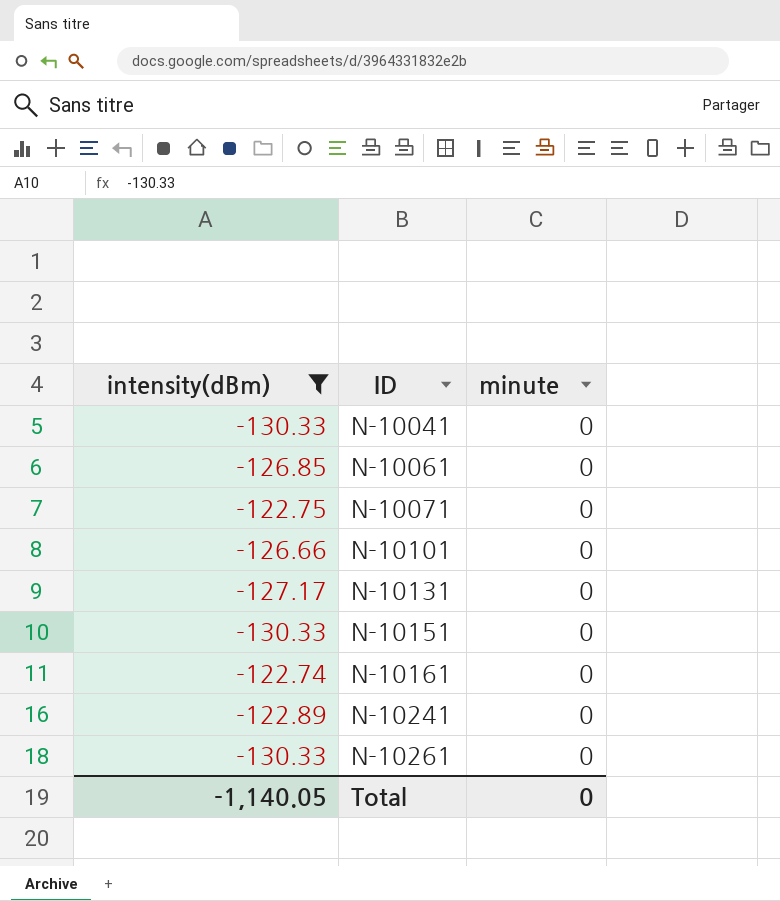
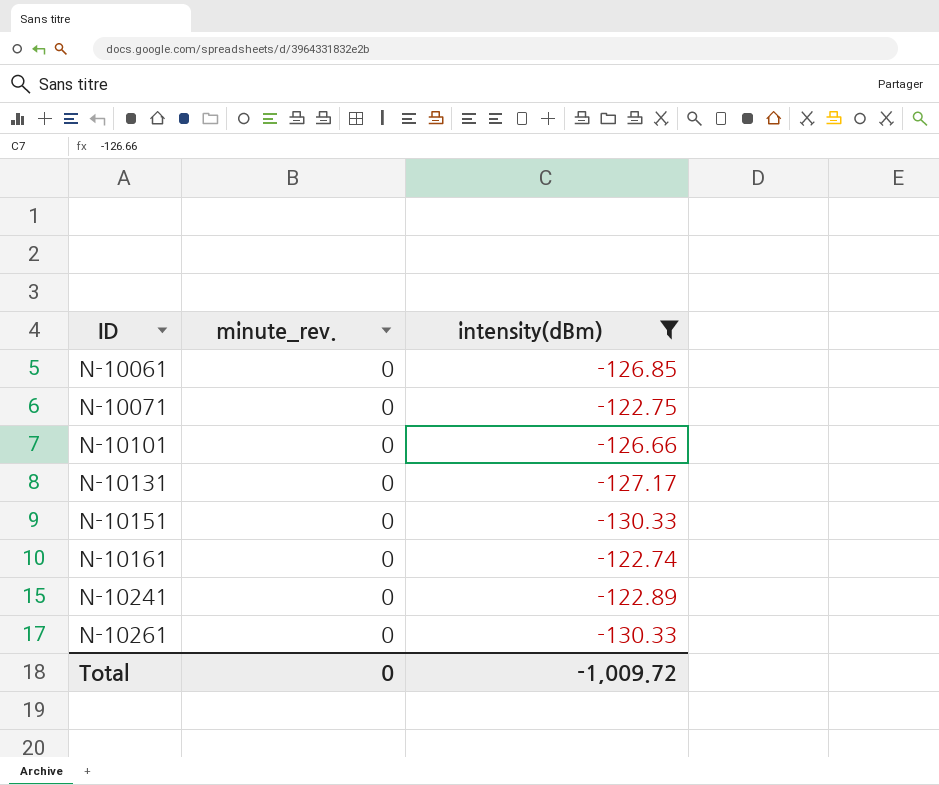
column name: minute -> minute_rev.
column intensity(dBm) | position: 1 -> 3
row N-10041: -130.33 | 0 -> none
Total | intensity(dBm): -1,140.05 -> -1,009.72

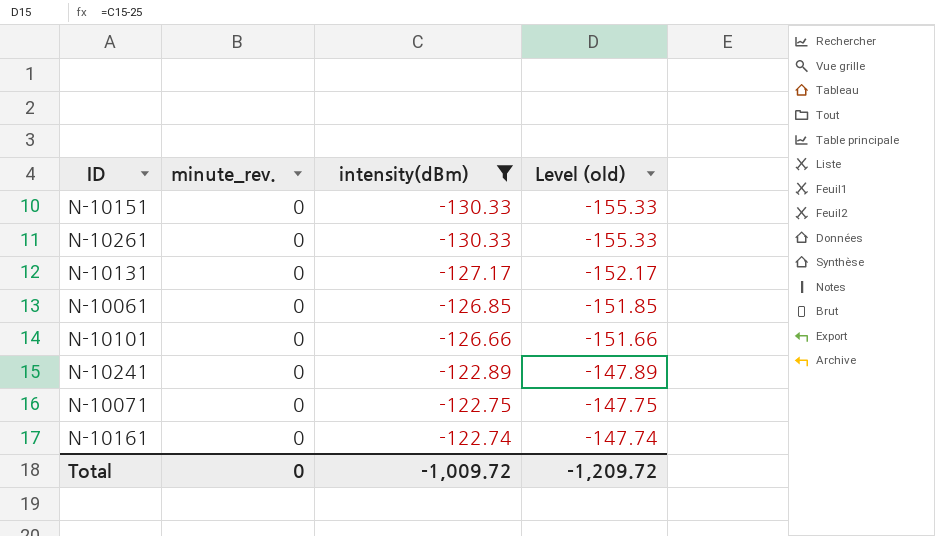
row order: ID ascending -> intensity(dBm) ascending
column Level (old) | formula: none -> [intensity(dBm)] - 25

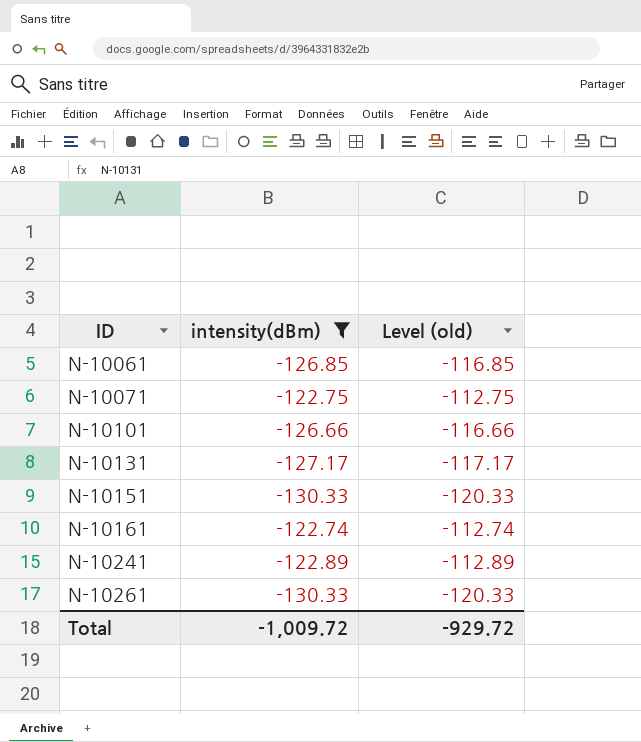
row order: intensity(dBm) ascending -> ID ascending
column minute_rev. | position: 2 -> none
column Level (old) | formula: [intensity(dBm)] - 25 -> [intensity(dBm)] + 10
Total | Level (old): -1,209.72 -> -929.72

